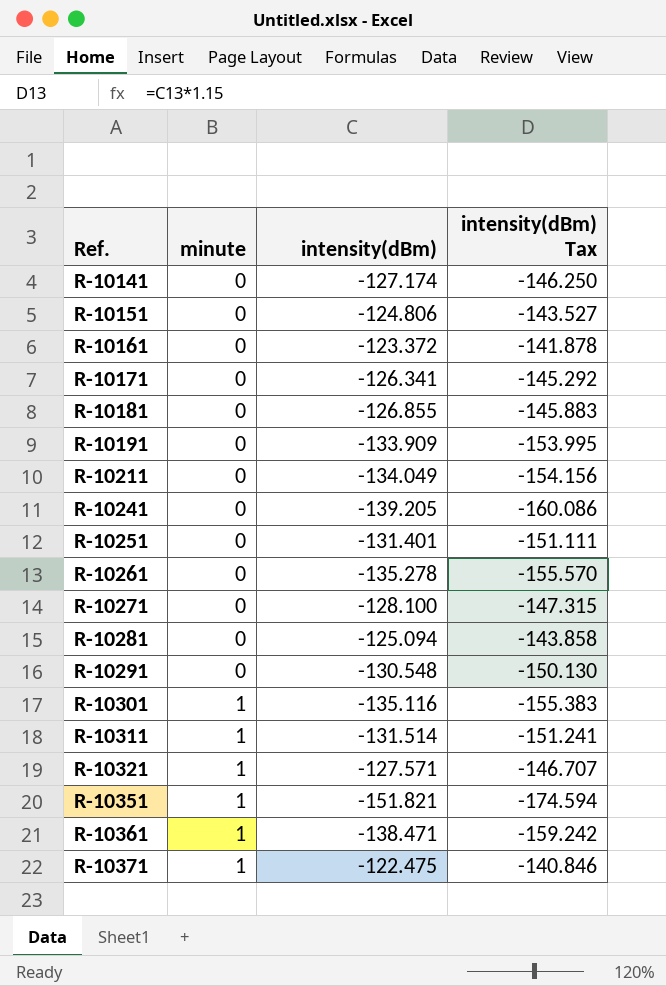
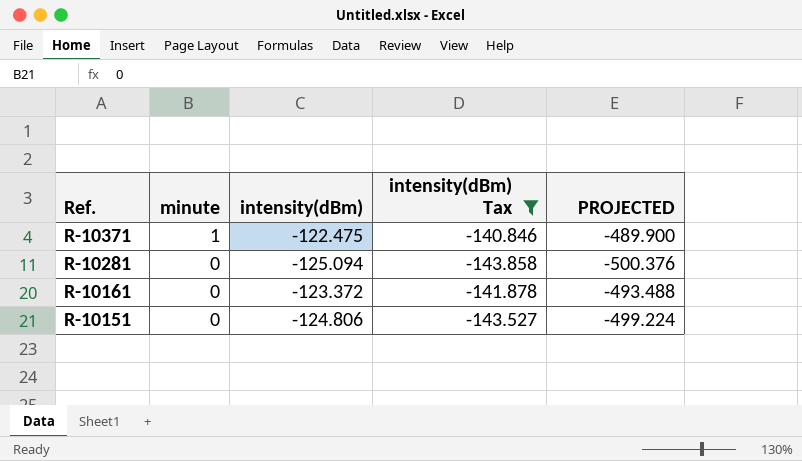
filter: none -> intensity(dBm) Tax >= -143.858
row order: Ref. ascending -> Ref. descending
column PROJECTED | formula: none -> [intensity(dBm)] * 4

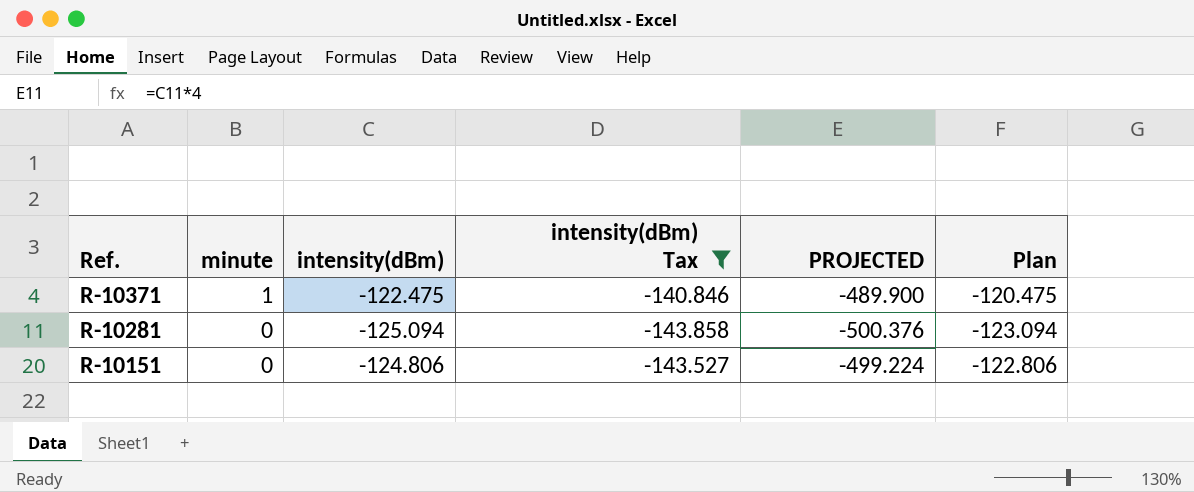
column Plan | formula: none -> [intensity(dBm)] + 2
row R-10161: 0 | -123.372 | -141.878 | -493.488 -> none

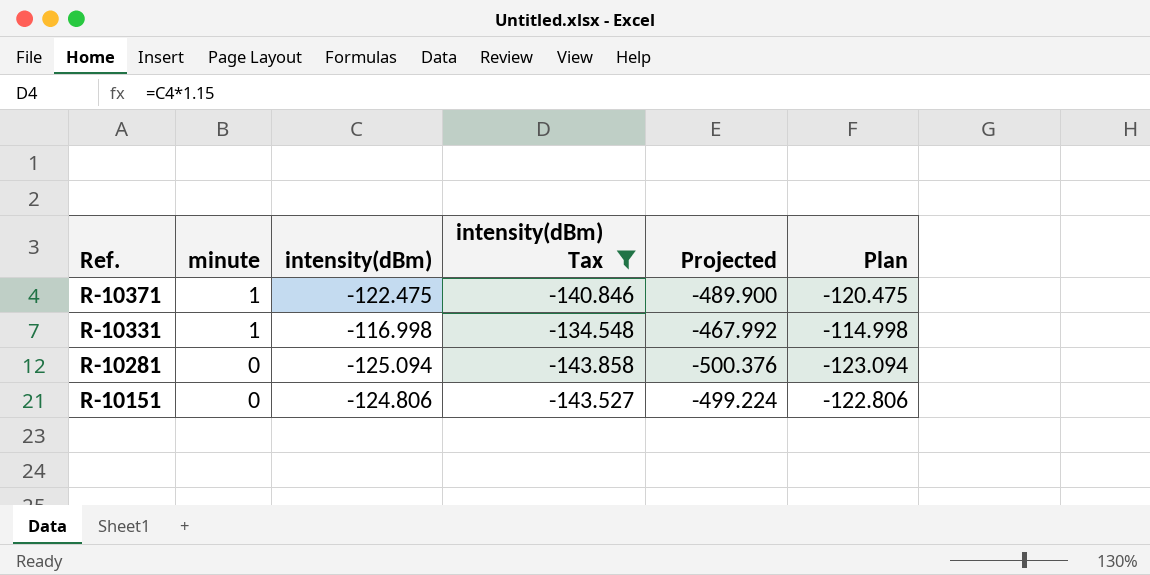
column name: PROJECTED -> Projected
row R-10331: none -> 1 | -116.998 | -134.548 | -467.992 | -114.998

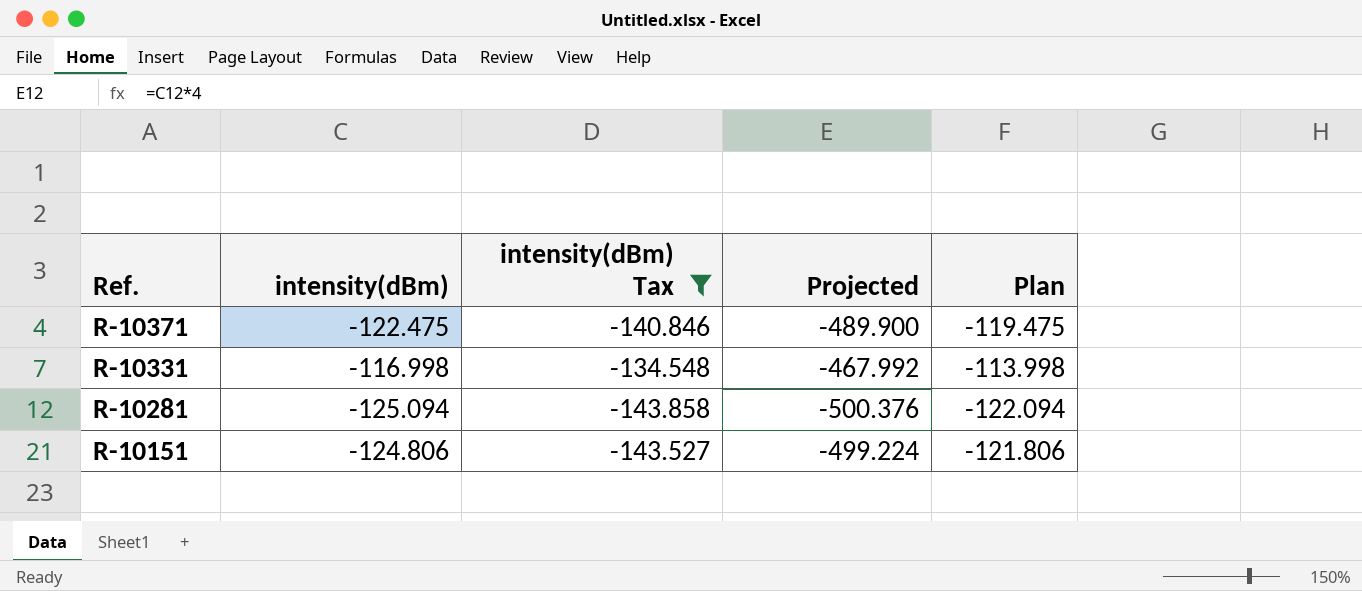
column minute | position: 2 -> none
column Plan | formula: [intensity(dBm)] + 2 -> [intensity(dBm)] + 3

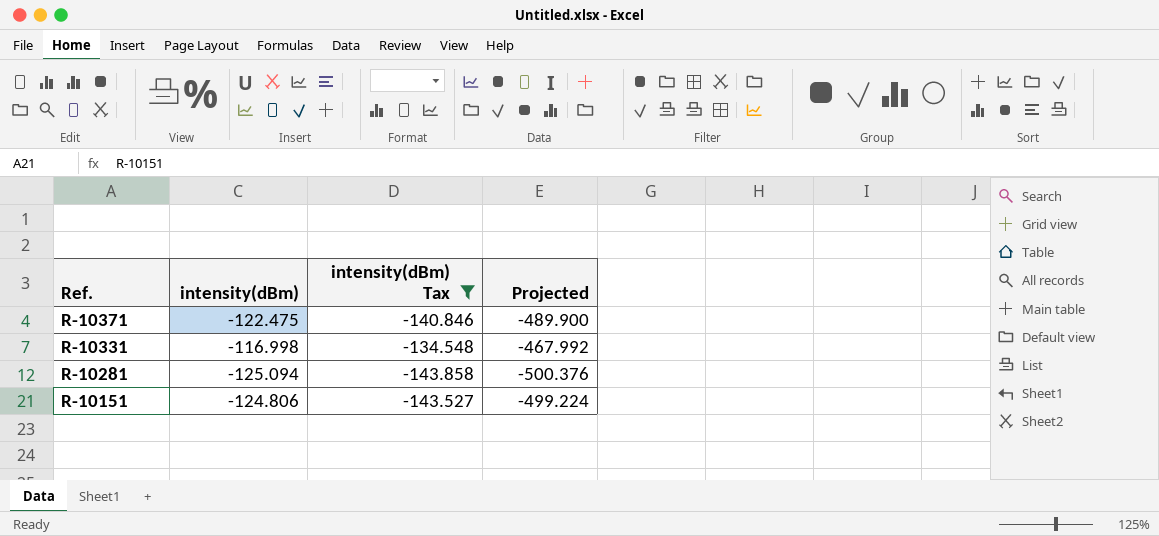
column Plan | formula: [intensity(dBm)] + 3 -> none

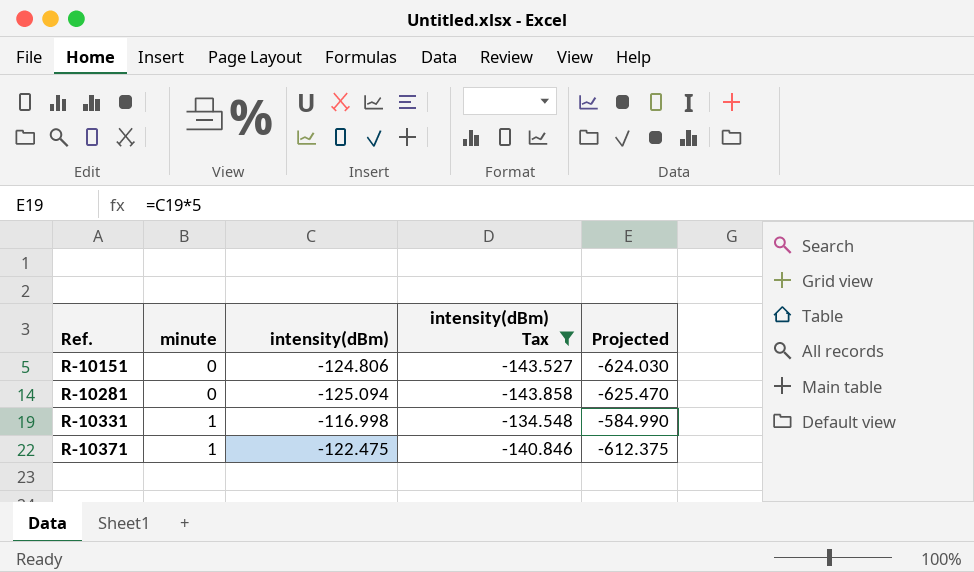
row order: Ref. descending -> Ref. ascending
column minute | position: none -> 2
column Projected | formula: [intensity(dBm)] * 4 -> [intensity(dBm)] * 5

